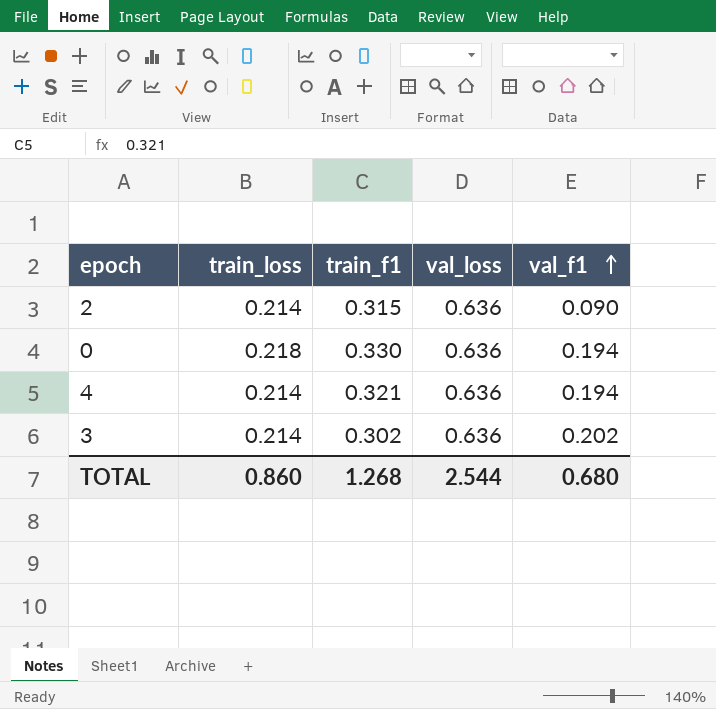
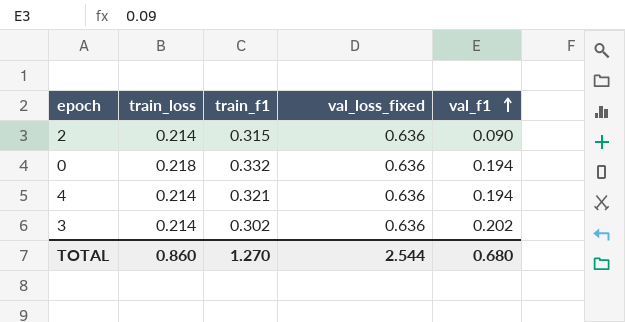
column name: val_loss -> val_loss_fixed
0 | train_f1: 0.330 -> 0.332
TOTAL | train_f1: 1.268 -> 1.270

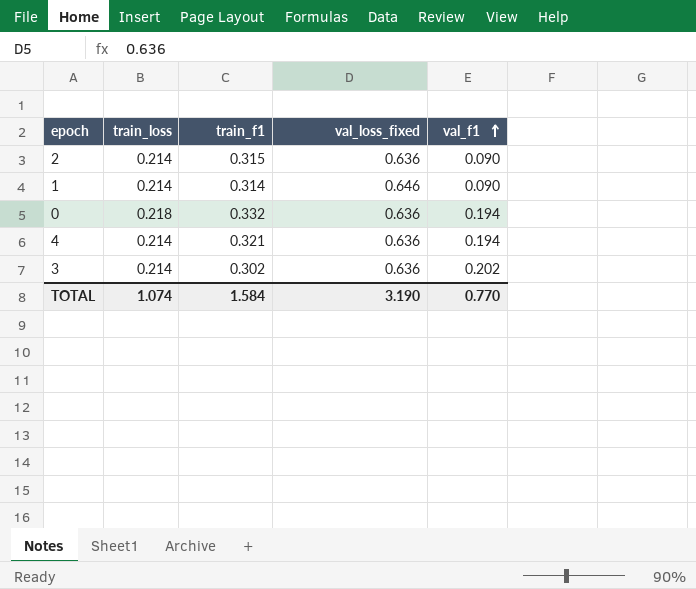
row 1: none -> 0.214 | 0.314 | 0.646 | 0.090
TOTAL | train_loss: 0.860 -> 1.074
TOTAL | train_f1: 1.270 -> 1.584
TOTAL | val_loss_fixed: 2.544 -> 3.190
TOTAL | val_f1: 0.680 -> 0.770

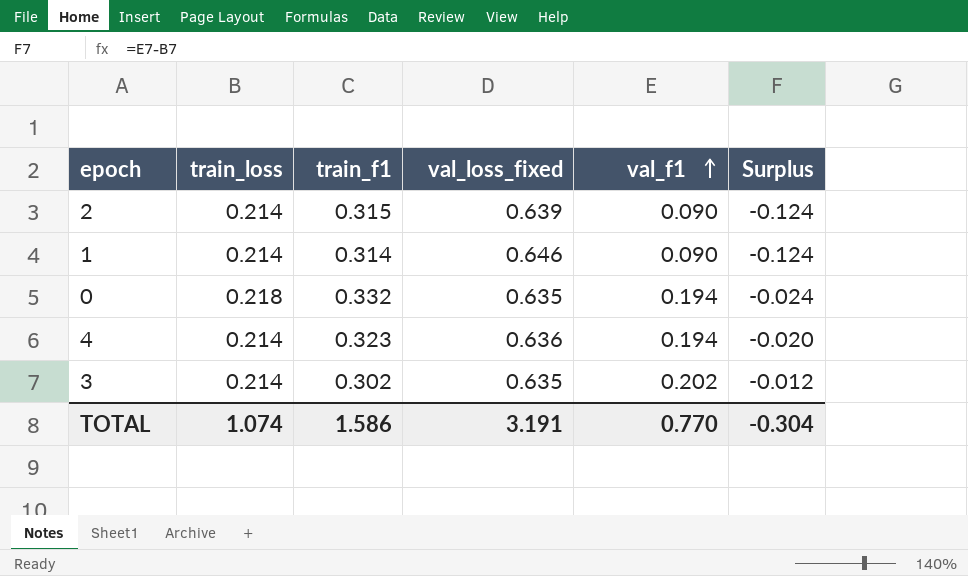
column Surplus | formula: none -> [val_f1] - [train_loss]
2 | val_loss_fixed: 0.636 -> 0.639
0 | val_loss_fixed: 0.636 -> 0.635
4 | train_f1: 0.321 -> 0.323
3 | val_loss_fixed: 0.636 -> 0.635
TOTAL | train_f1: 1.584 -> 1.586
TOTAL | val_loss_fixed: 3.190 -> 3.191

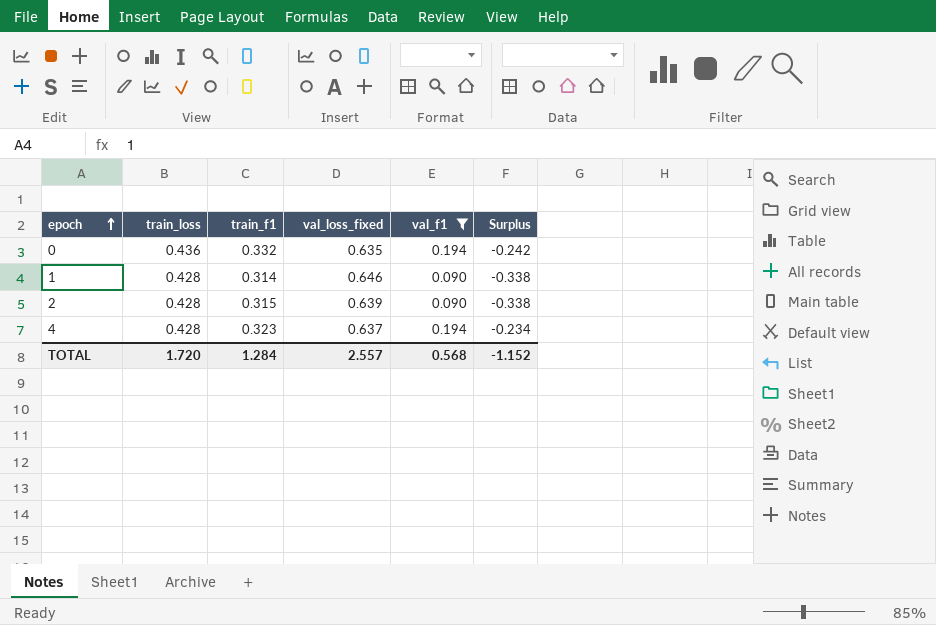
filter: none -> val_f1 != 0.202
row order: val_f1 ascending -> epoch ascending
0 | train_loss: 0.218 -> 0.436
0 | Surplus: -0.024 -> -0.242
1 | train_loss: 0.214 -> 0.428
1 | Surplus: -0.124 -> -0.338
2 | train_loss: 0.214 -> 0.428
2 | Surplus: -0.124 -> -0.338
4 | train_loss: 0.214 -> 0.428
4 | val_loss_fixed: 0.636 -> 0.637
4 | Surplus: -0.020 -> -0.234
TOTAL | train_loss: 1.074 -> 1.720
TOTAL | train_f1: 1.586 -> 1.284
TOTAL | val_loss_fixed: 3.191 -> 2.557
TOTAL | val_f1: 0.770 -> 0.568
TOTAL | Surplus: -0.304 -> -1.152

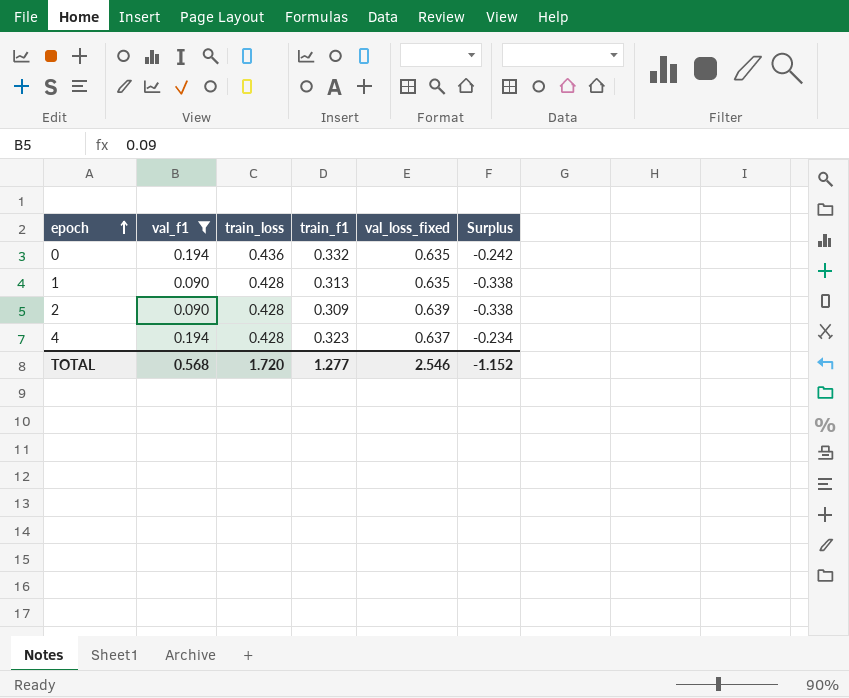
column val_f1 | position: 5 -> 2
1 | train_f1: 0.314 -> 0.313
1 | val_loss_fixed: 0.646 -> 0.635
2 | train_f1: 0.315 -> 0.309
TOTAL | train_f1: 1.284 -> 1.277
TOTAL | val_loss_fixed: 2.557 -> 2.546

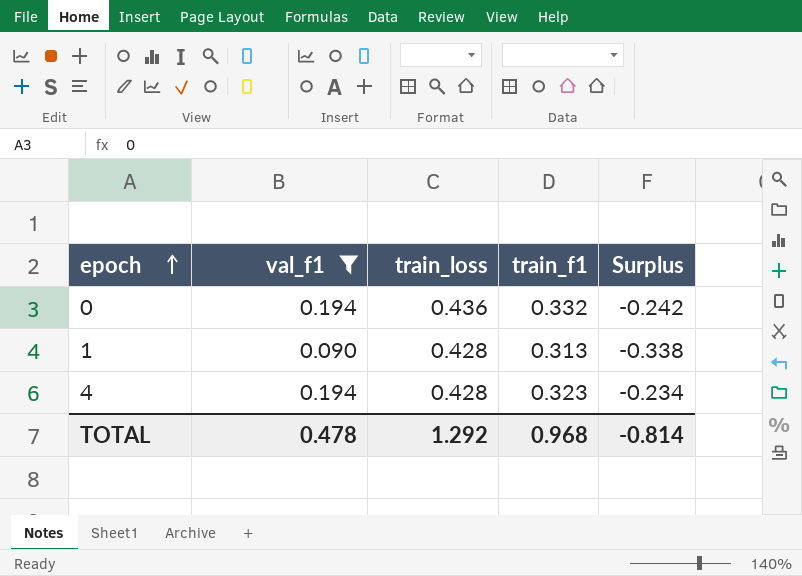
column val_loss_fixed | position: 5 -> none
row 2: 0.090 | 0.428 | 0.309 | 0.639 | -0.338 -> none
TOTAL | val_f1: 0.568 -> 0.478
TOTAL | train_loss: 1.720 -> 1.292
TOTAL | train_f1: 1.277 -> 0.968
TOTAL | Surplus: -1.152 -> -0.814

